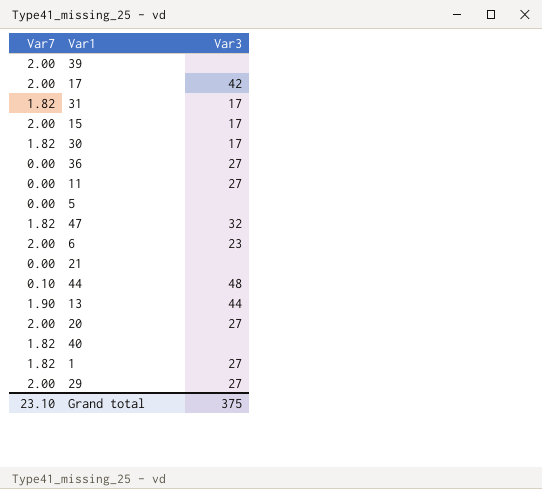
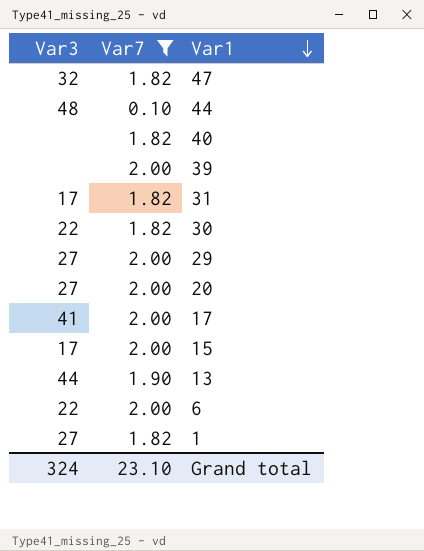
filter: none -> Var7 != 0.00
row order: none -> Var1 descending
column Var3 | position: 3 -> 1
30 | Var3: 17 -> 22
17 | Var3: 42 -> 41
6 | Var3: 23 -> 22
Grand total | Var3: 375 -> 324

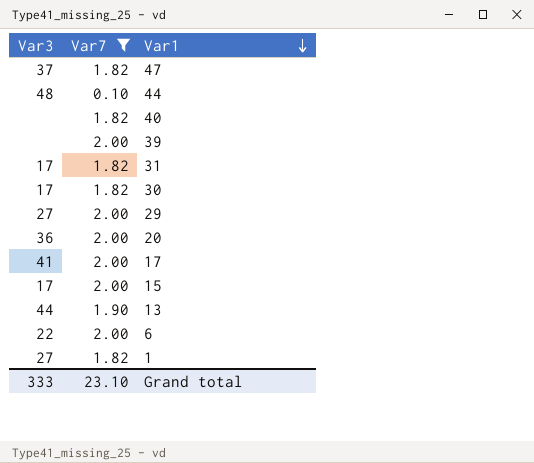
47 | Var3: 32 -> 37
30 | Var3: 22 -> 17
20 | Var3: 27 -> 36
Grand total | Var3: 324 -> 333

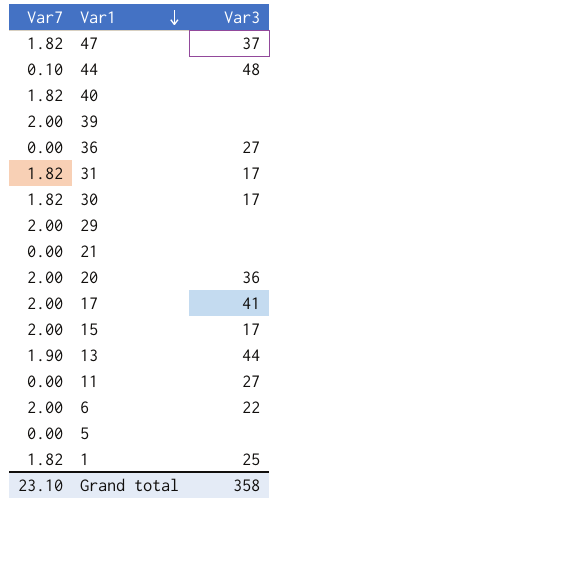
filter: Var7 != 0.00 -> none
column Var3 | position: 1 -> 3
29 | Var3: 27 -> none
1 | Var3: 27 -> 25
Grand total | Var3: 333 -> 358

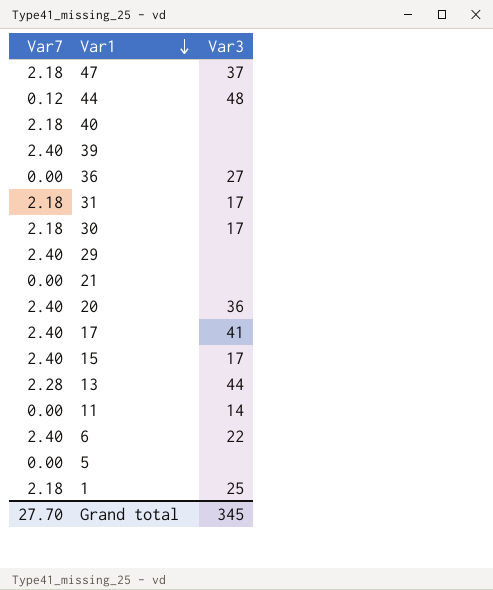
47 | Var7: 1.82 -> 2.18
44 | Var7: 0.10 -> 0.12
40 | Var7: 1.82 -> 2.18
39 | Var7: 2.00 -> 2.40
31 | Var7: 1.82 -> 2.18
30 | Var7: 1.82 -> 2.18
29 | Var7: 2.00 -> 2.40
20 | Var7: 2.00 -> 2.40
17 | Var7: 2.00 -> 2.40
15 | Var7: 2.00 -> 2.40
13 | Var7: 1.90 -> 2.28
11 | Var3: 27 -> 14
6 | Var7: 2.00 -> 2.40
1 | Var7: 1.82 -> 2.18
Grand total | Var7: 23.10 -> 27.70
Grand total | Var3: 358 -> 345

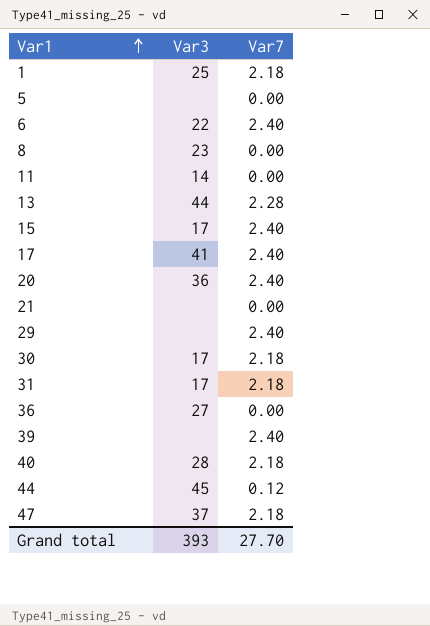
row order: Var1 descending -> Var1 ascending
column Var7 | position: 1 -> 3
row 8: none -> 23 | 0.00
40 | Var3: none -> 28
44 | Var3: 48 -> 45
Grand total | Var3: 345 -> 393

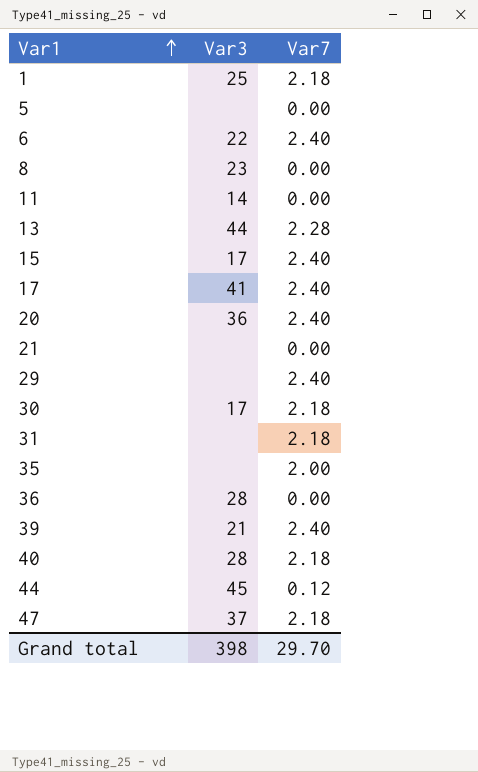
31 | Var3: 17 -> none
row 35: none -> none | 2.00
36 | Var3: 27 -> 28
39 | Var3: none -> 21
Grand total | Var3: 393 -> 398
Grand total | Var7: 27.70 -> 29.70

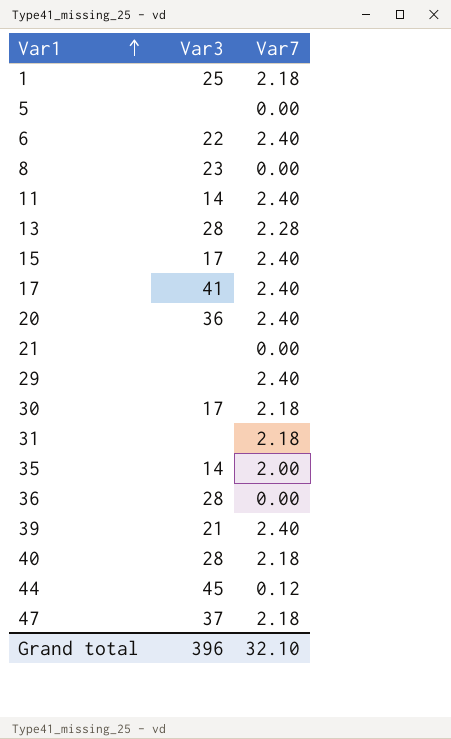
11 | Var7: 0.00 -> 2.40
13 | Var3: 44 -> 28
35 | Var3: none -> 14
Grand total | Var3: 398 -> 396
Grand total | Var7: 29.70 -> 32.10

